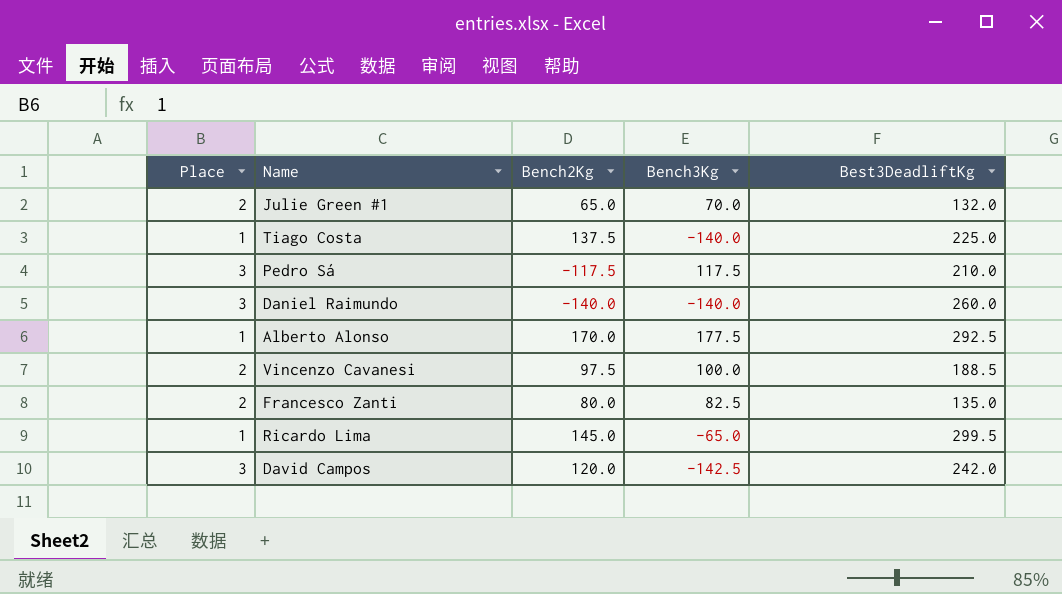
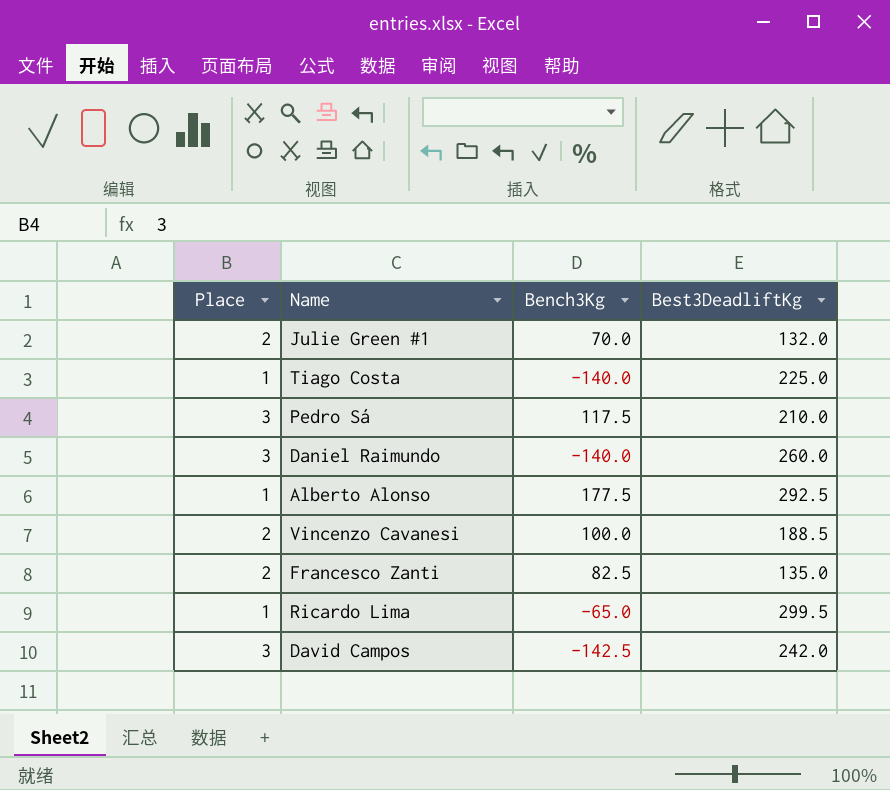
column Bench2Kg | position: 3 -> none

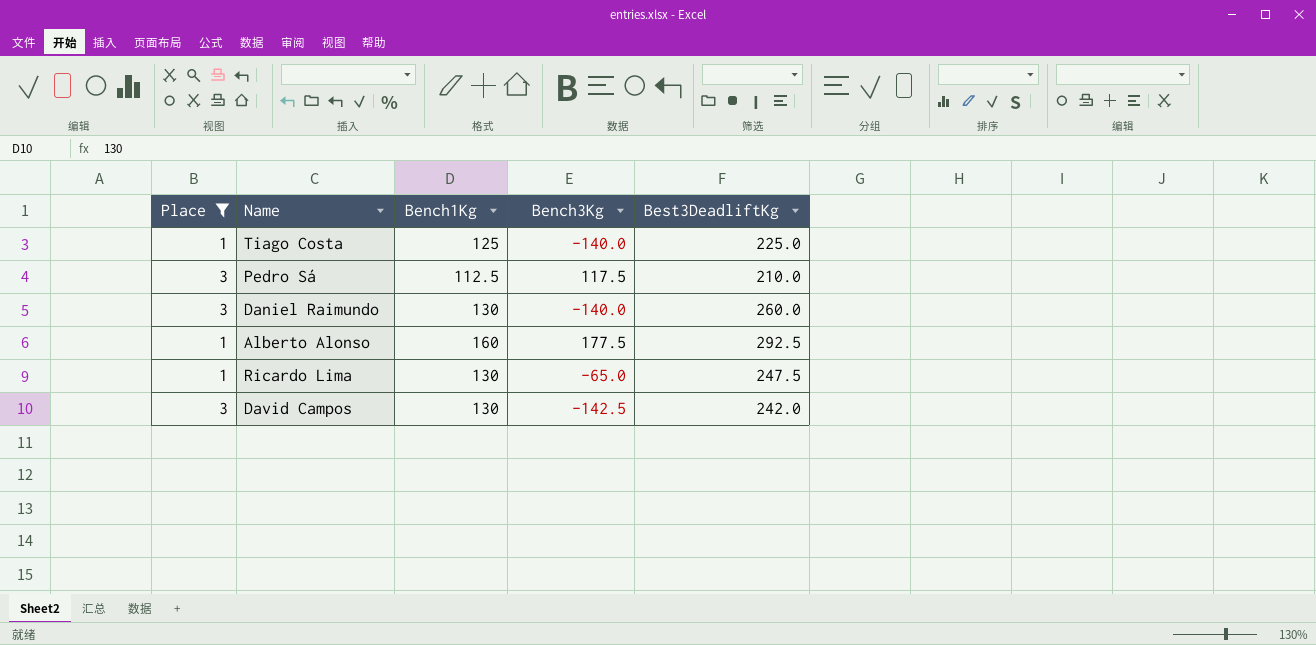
filter: none -> Place != 2
column Bench1Kg | position: none -> 3
Ricardo Lima | Best3DeadliftKg: 299.5 -> 247.5

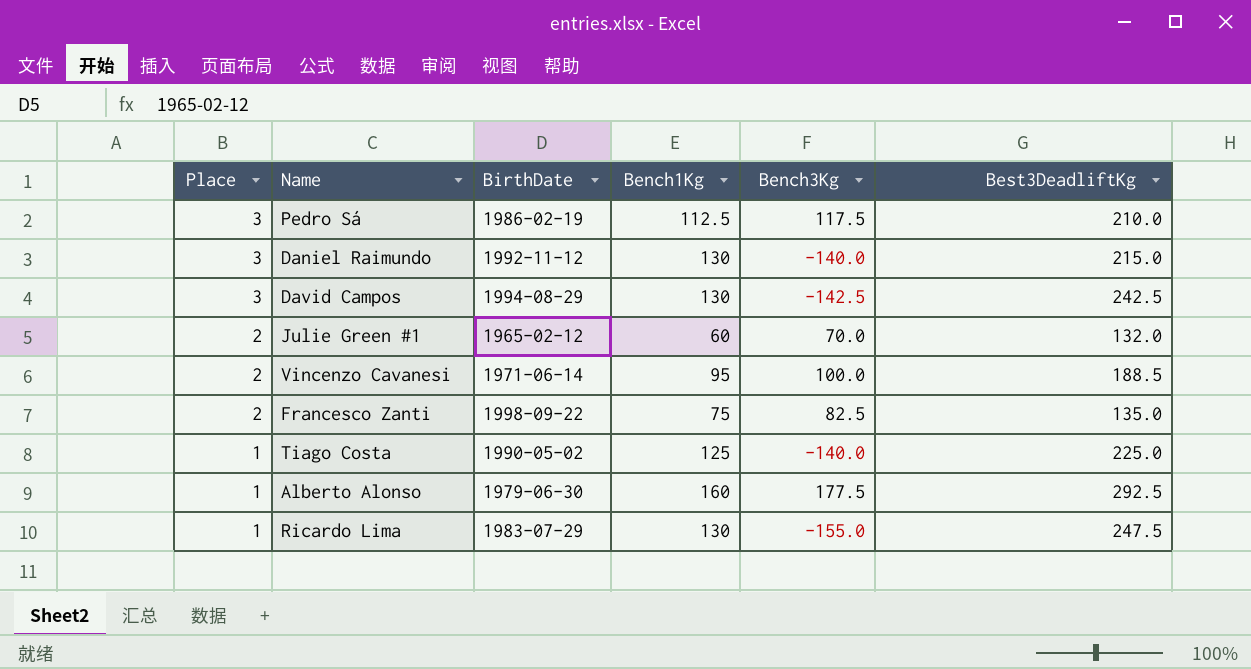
filter: Place != 2 -> none
row order: none -> Place descending
column BirthDate | position: none -> 3
Daniel Raimundo | Best3DeadliftKg: 260.0 -> 215.0
David Campos | Best3DeadliftKg: 242.0 -> 242.5
Ricardo Lima | Bench3Kg: -65.0 -> -155.0

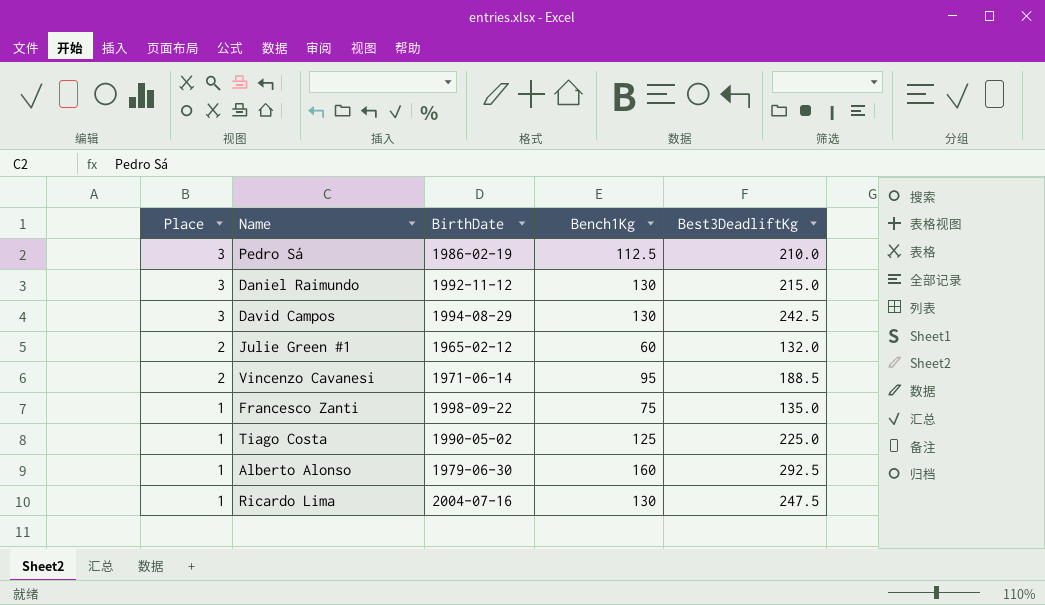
column Bench3Kg | position: 5 -> none
Francesco Zanti | Place: 2 -> 1
Ricardo Lima | BirthDate: 1983-07-29 -> 2004-07-16

